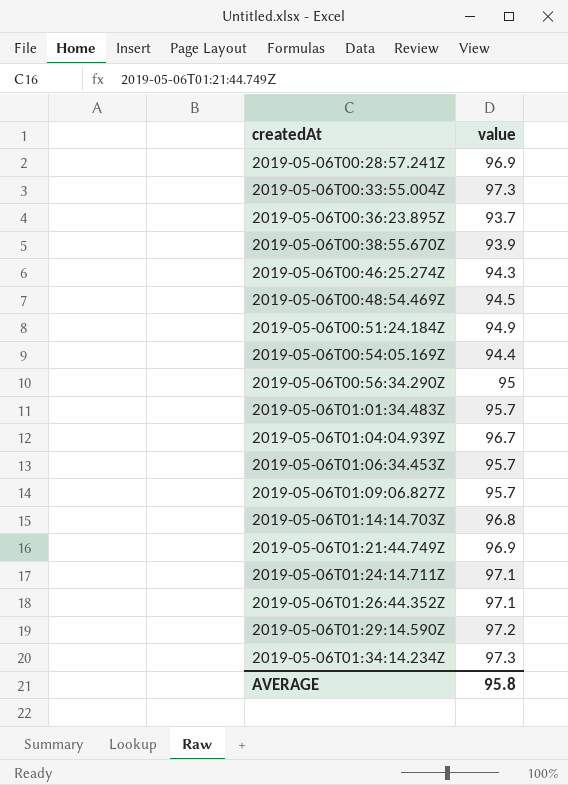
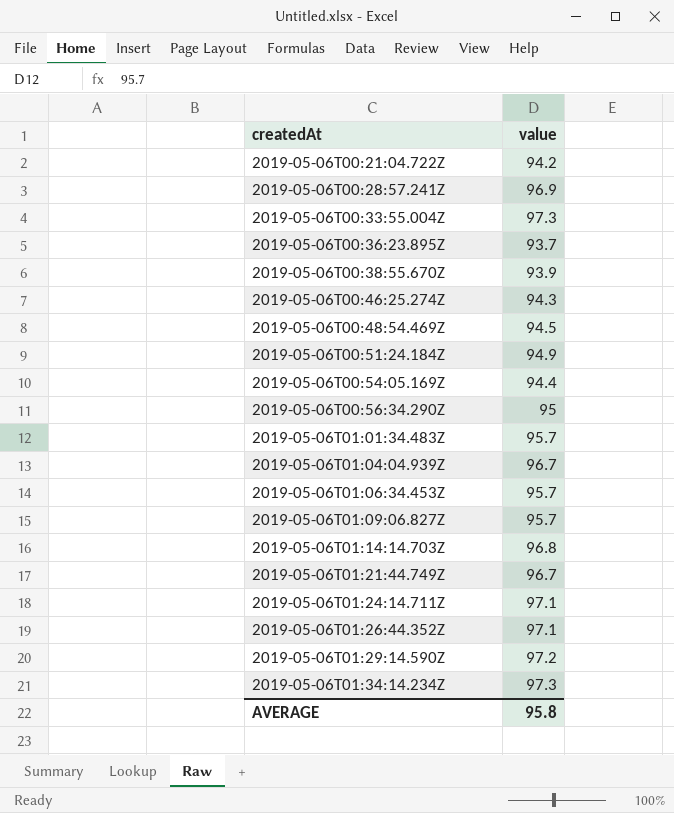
row 2019-05-06T00:21:04.722Z: none -> 94.2
2019-05-06T01:21:44.749Z | value: 96.9 -> 96.7

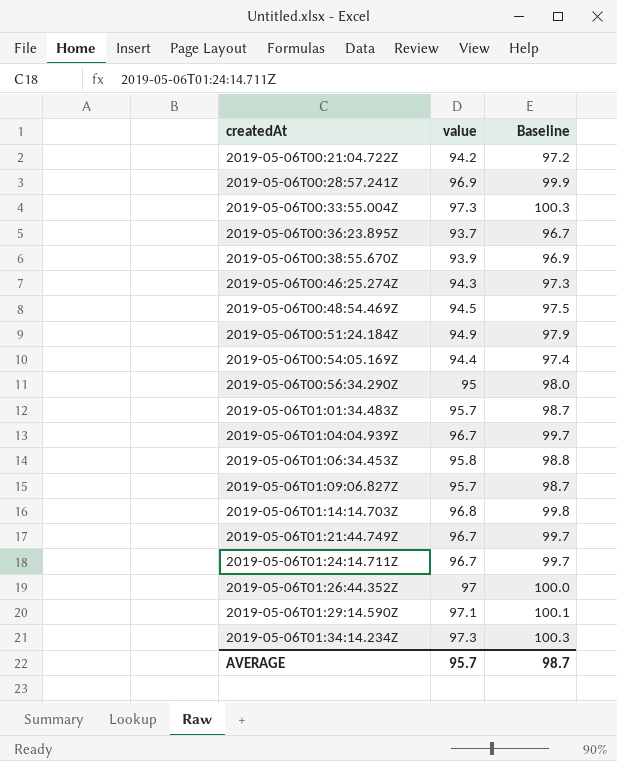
column Baseline | formula: none -> [value] + 3
2019-05-06T01:06:34.453Z | value: 95.7 -> 95.8
2019-05-06T01:24:14.711Z | value: 97.1 -> 96.7
2019-05-06T01:26:44.352Z | value: 97.1 -> 97
2019-05-06T01:29:14.590Z | value: 97.2 -> 97.1
AVERAGE | value: 95.8 -> 95.7

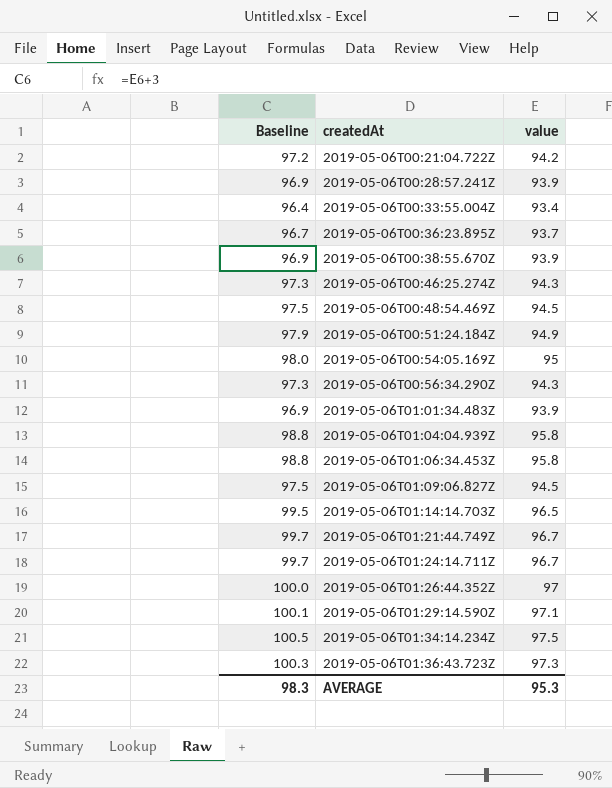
column Baseline | position: 3 -> 1
2019-05-06T00:28:57.241Z | Baseline: 99.9 -> 96.9
2019-05-06T00:28:57.241Z | value: 96.9 -> 93.9
2019-05-06T00:33:55.004Z | Baseline: 100.3 -> 96.4
2019-05-06T00:33:55.004Z | value: 97.3 -> 93.4
2019-05-06T00:54:05.169Z | Baseline: 97.4 -> 98.0
2019-05-06T00:54:05.169Z | value: 94.4 -> 95
2019-05-06T00:56:34.290Z | Baseline: 98.0 -> 97.3
2019-05-06T00:56:34.290Z | value: 95 -> 94.3
2019-05-06T01:01:34.483Z | Baseline: 98.7 -> 96.9
2019-05-06T01:01:34.483Z | value: 95.7 -> 93.9
2019-05-06T01:04:04.939Z | Baseline: 99.7 -> 98.8
2019-05-06T01:04:04.939Z | value: 96.7 -> 95.8
2019-05-06T01:09:06.827Z | Baseline: 98.7 -> 97.5
2019-05-06T01:09:06.827Z | value: 95.7 -> 94.5
2019-05-06T01:14:14.703Z | Baseline: 99.8 -> 99.5
2019-05-06T01:14:14.703Z | value: 96.8 -> 96.5
2019-05-06T01:34:14.234Z | Baseline: 100.3 -> 100.5
2019-05-06T01:34:14.234Z | value: 97.3 -> 97.5
row 2019-05-06T01:36:43.723Z: none -> 100.3 | 97.3
AVERAGE | Baseline: 98.7 -> 98.3
AVERAGE | value: 95.7 -> 95.3

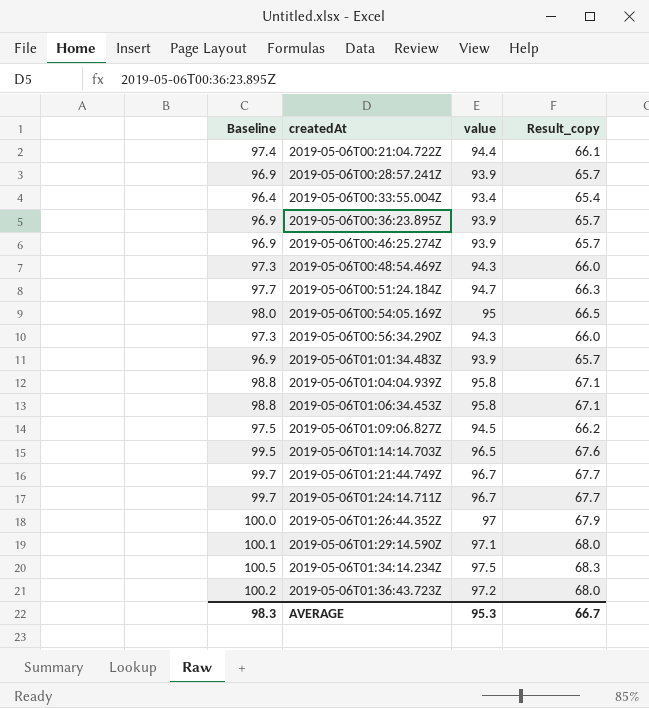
column Result_copy | formula: none -> [value] * 0.7
row 2019-05-06T00:38:55.670Z: 96.9 | 93.9 -> none
2019-05-06T00:21:04.722Z | Baseline: 97.2 -> 97.4
2019-05-06T00:21:04.722Z | value: 94.2 -> 94.4
2019-05-06T00:36:23.895Z | Baseline: 96.7 -> 96.9
2019-05-06T00:36:23.895Z | value: 93.7 -> 93.9
2019-05-06T00:46:25.274Z | Baseline: 97.3 -> 96.9
2019-05-06T00:46:25.274Z | value: 94.3 -> 93.9
2019-05-06T00:48:54.469Z | Baseline: 97.5 -> 97.3
2019-05-06T00:48:54.469Z | value: 94.5 -> 94.3
2019-05-06T00:51:24.184Z | Baseline: 97.9 -> 97.7
2019-05-06T00:51:24.184Z | value: 94.9 -> 94.7
2019-05-06T01:36:43.723Z | Baseline: 100.3 -> 100.2
2019-05-06T01:36:43.723Z | value: 97.3 -> 97.2

